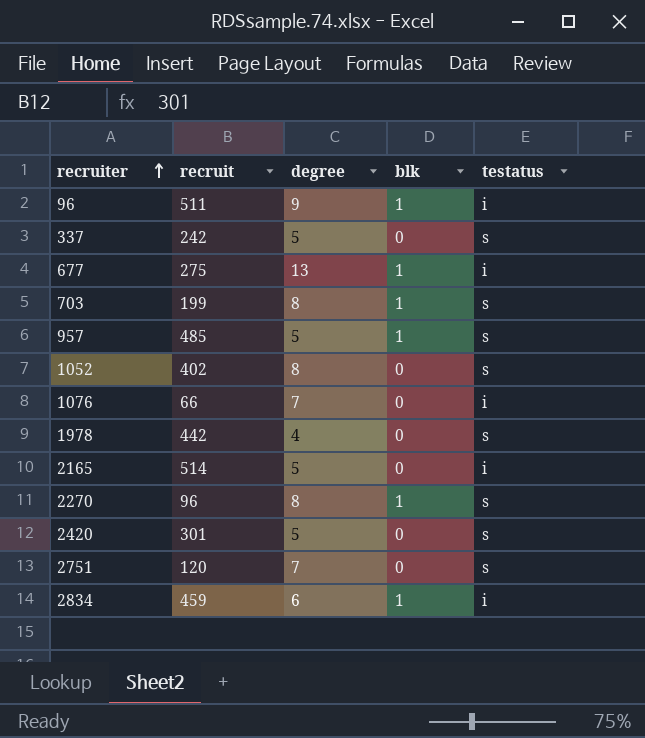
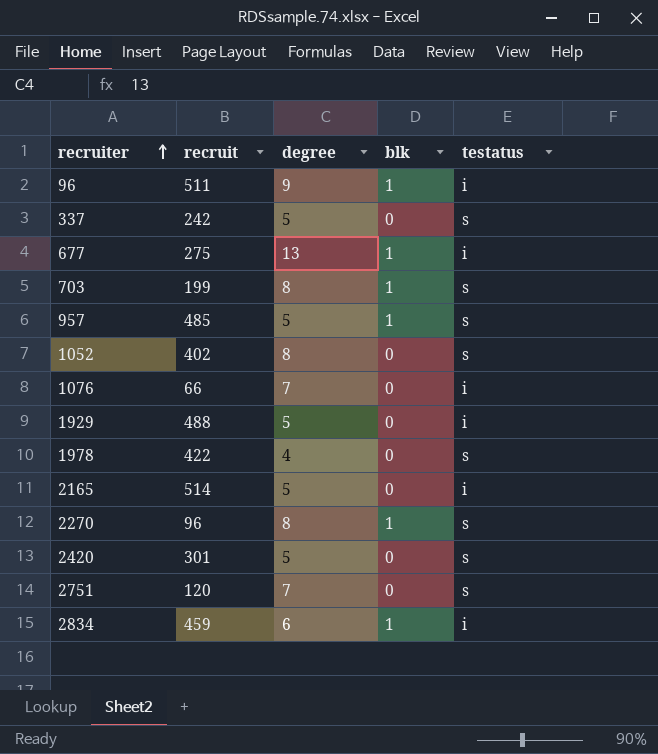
row 1929: none -> 488 | 5 | 0 | i
1978 | recruit: 442 -> 422

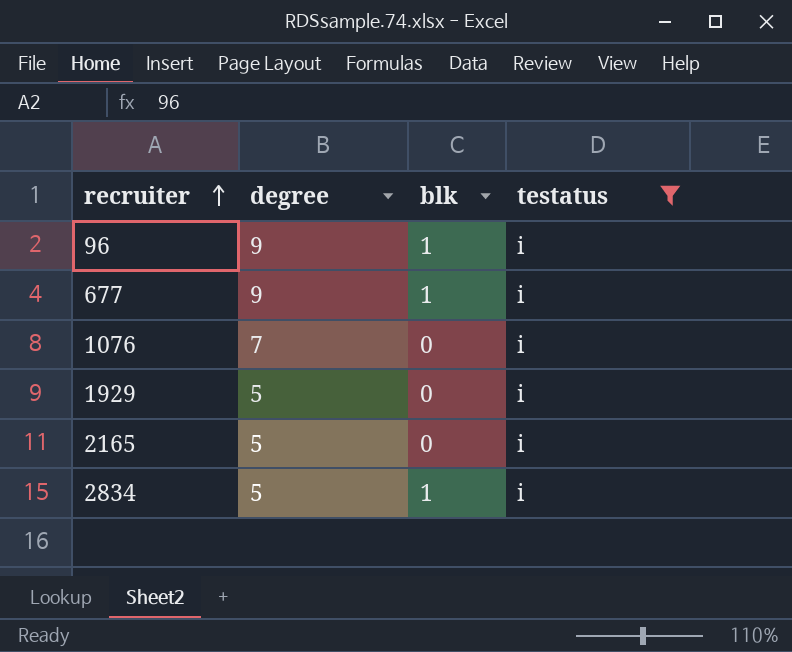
filter: none -> testatus = i
column recruit | position: 2 -> none
677 | degree: 13 -> 9
2834 | degree: 6 -> 5

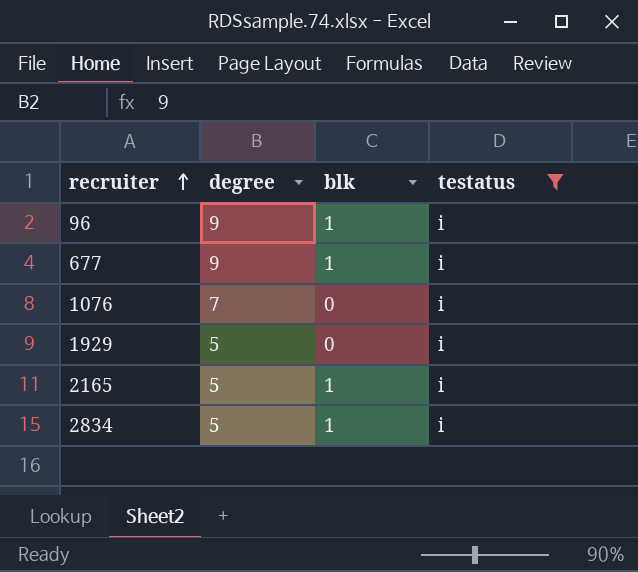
2165 | blk: 0 -> 1

